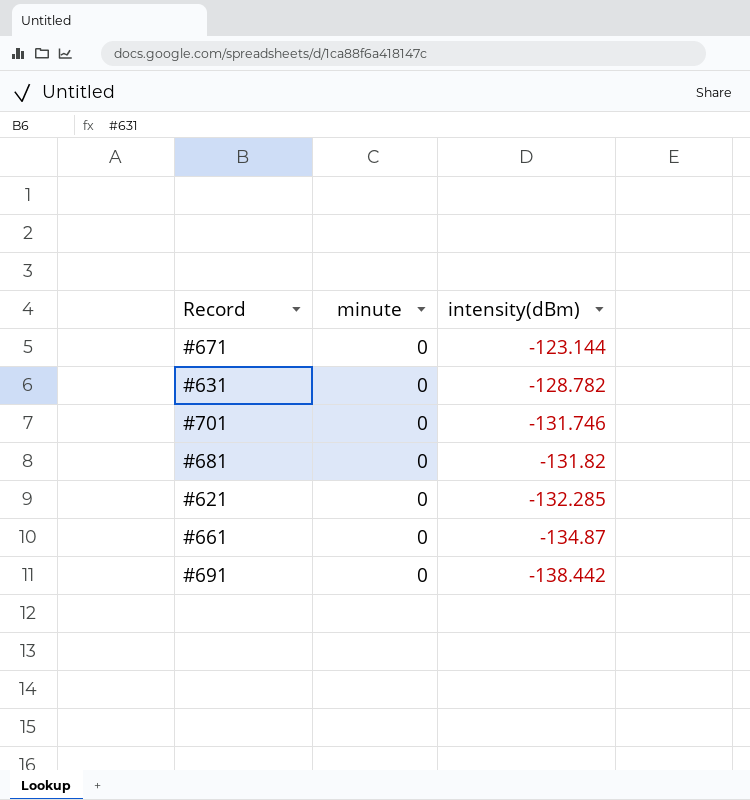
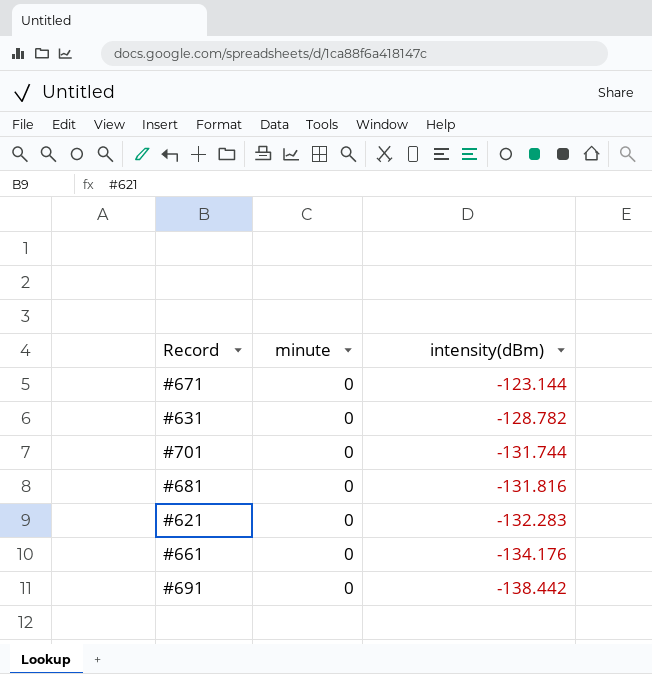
#701 | intensity(dBm): -131.746 -> -131.744
#681 | intensity(dBm): -131.82 -> -131.816
#621 | intensity(dBm): -132.285 -> -132.283
#661 | intensity(dBm): -134.87 -> -134.176

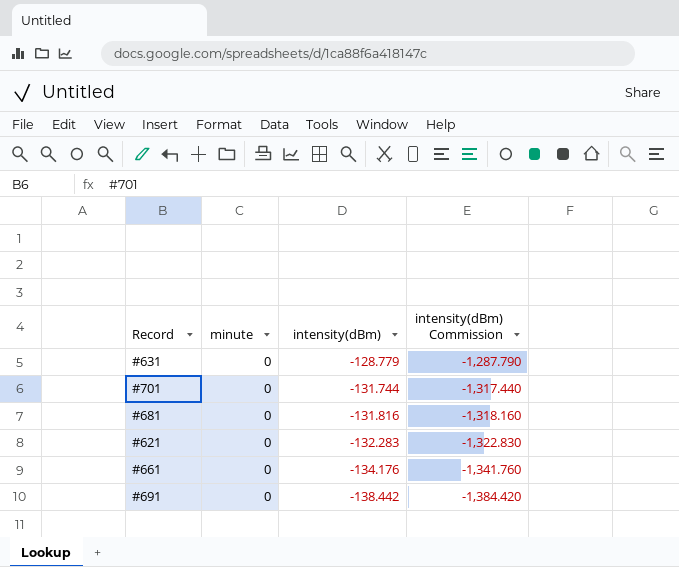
column intensity(dBm) Commission | formula: none -> [intensity(dBm)] * 10
row #671: 0 | -123.144 -> none
#631 | intensity(dBm): -128.782 -> -128.779

